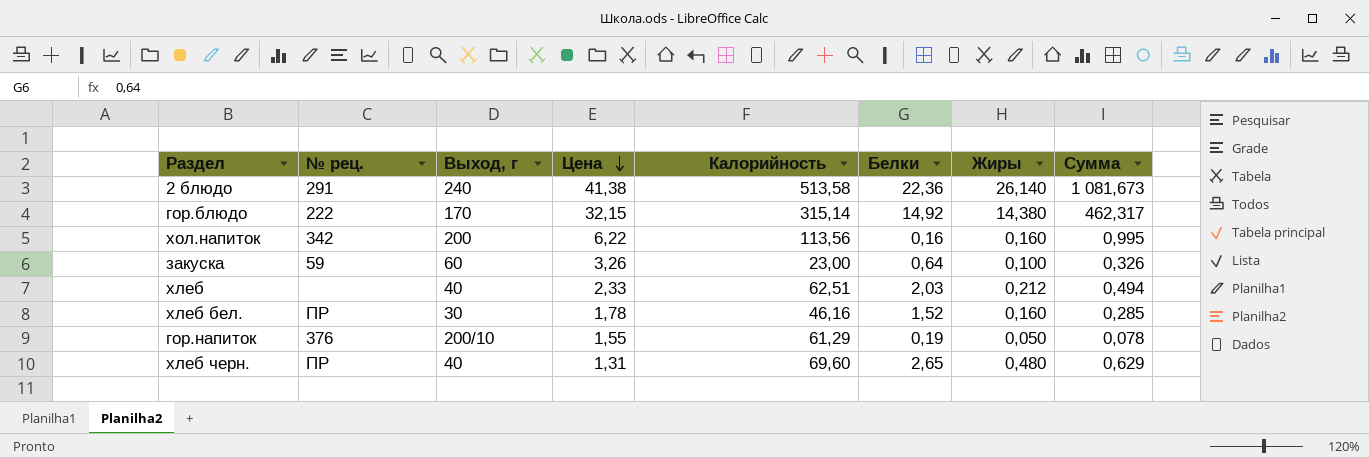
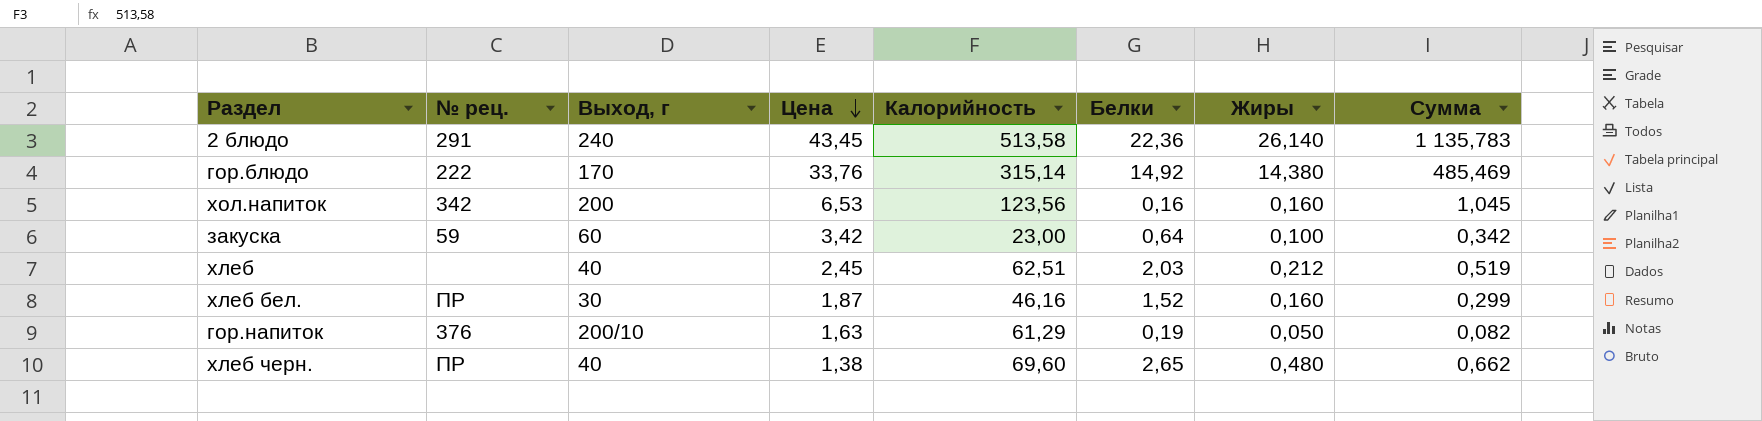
2 блюдо | Цена: 41,38 -> 43,45
2 блюдо | Сумма: 1 081,673 -> 1 135,783
гор.блюдо | Цена: 32,15 -> 33,76
гор.блюдо | Сумма: 462,317 -> 485,469
хол.напиток | Цена: 6,22 -> 6,53
хол.напиток | Калорийность: 113,56 -> 123,56
хол.напиток | Сумма: 0,995 -> 1,045
закуска | Цена: 3,26 -> 3,42
закуска | Сумма: 0,326 -> 0,342
хлеб | Цена: 2,33 -> 2,45
хлеб | Сумма: 0,494 -> 0,519
хлеб бел. | Цена: 1,78 -> 1,87
хлеб бел. | Сумма: 0,285 -> 0,299
гор.напиток | Цена: 1,55 -> 1,63
гор.напиток | Сумма: 0,078 -> 0,082
хлеб черн. | Цена: 1,31 -> 1,38
хлеб черн. | Сумма: 0,629 -> 0,662

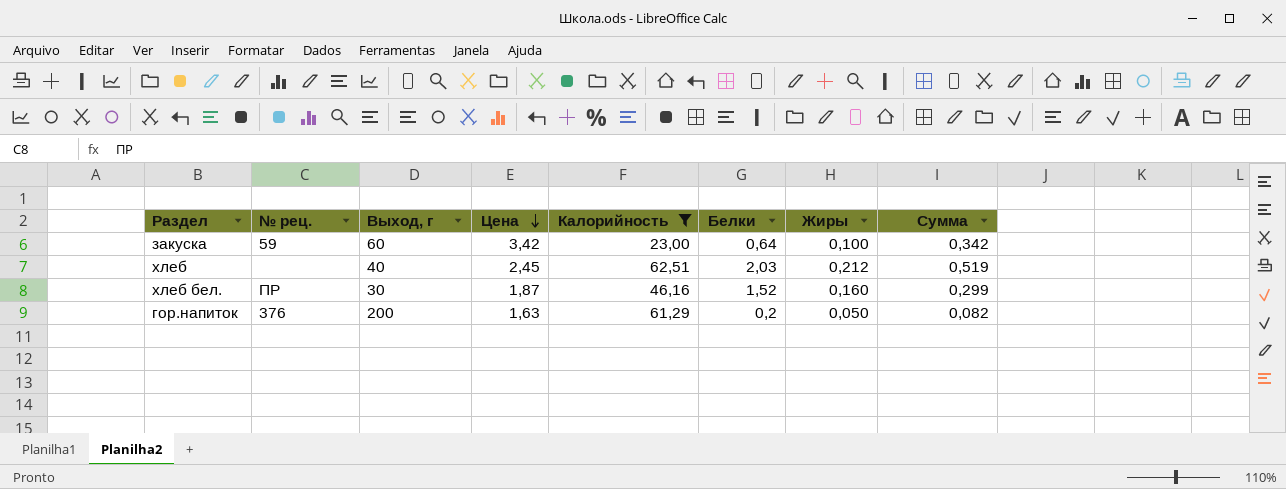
filter: none -> Калорийность <= 62,51
гор.напиток | Выход, г: 200/10 -> 200
гор.напиток | Белки: 0,19 -> 0,2

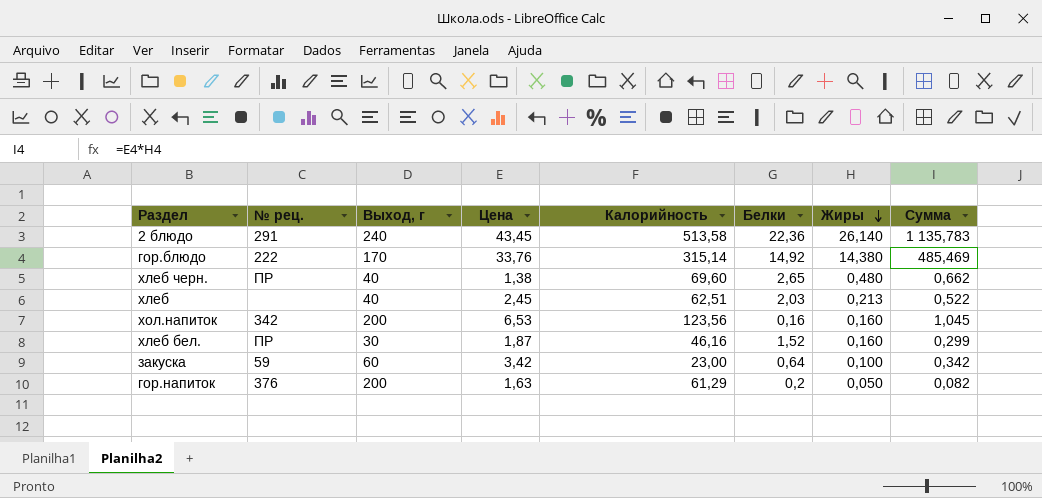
filter: Калорийность <= 62,51 -> none
row order: Цена descending -> Жиры descending
хлеб | Жиры: 0,212 -> 0,213
хлеб | Сумма: 0,519 -> 0,522

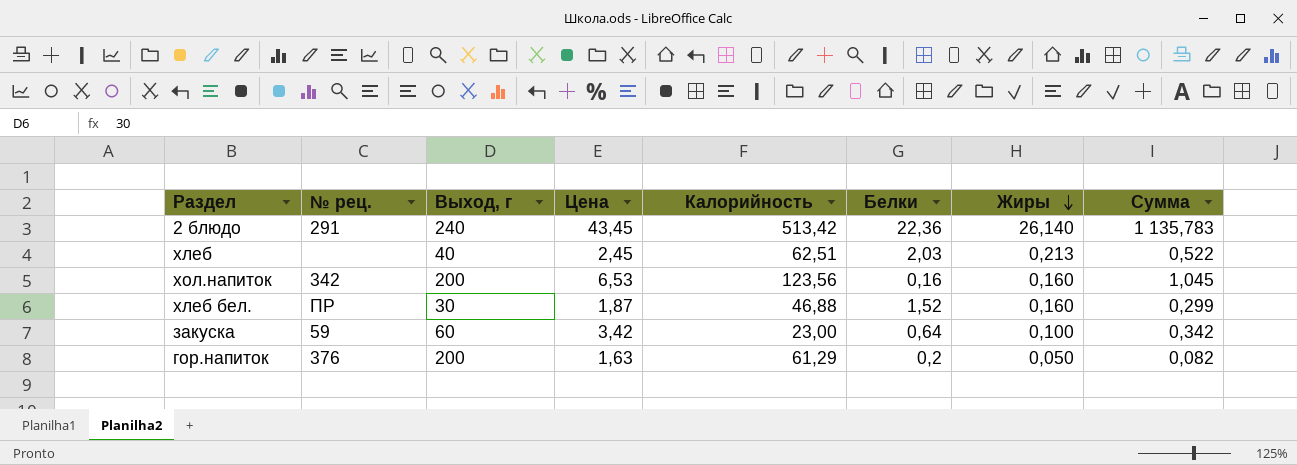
row гор.блюдо: 222 | 170 | 33,76 | 315,14 | 14,92 | 14,380 | 485,469 -> none
row хлеб черн.: ПР | 40 | 1,38 | 69,60 | 2,65 | 0,480 | 0,662 -> none
2 блюдо | Калорийность: 513,58 -> 513,42
хлеб бел. | Калорийность: 46,16 -> 46,88

